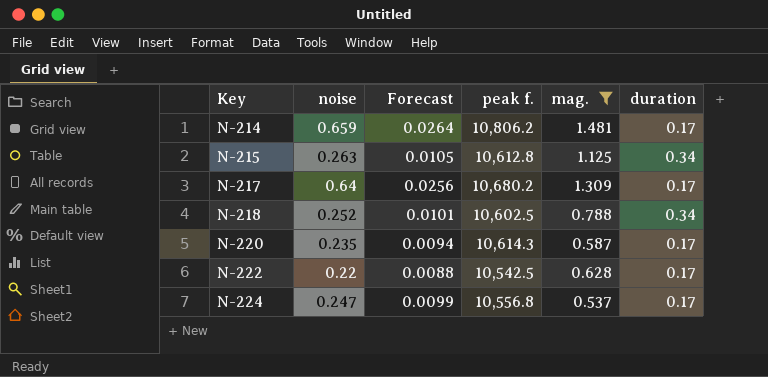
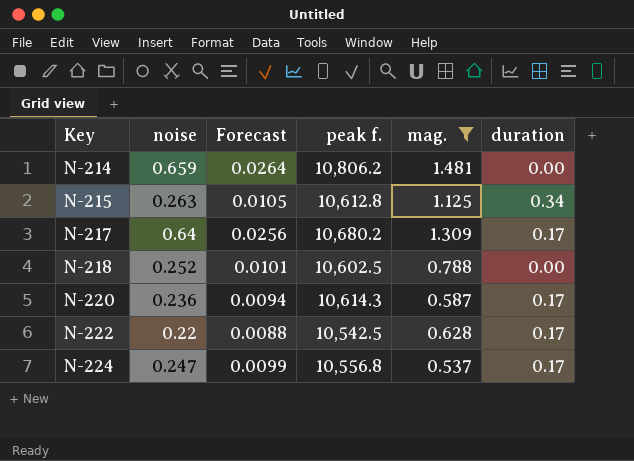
N-214 | duration: 0.17 -> 0.00
N-218 | duration: 0.34 -> 0.00
N-220 | noise: 0.235 -> 0.236

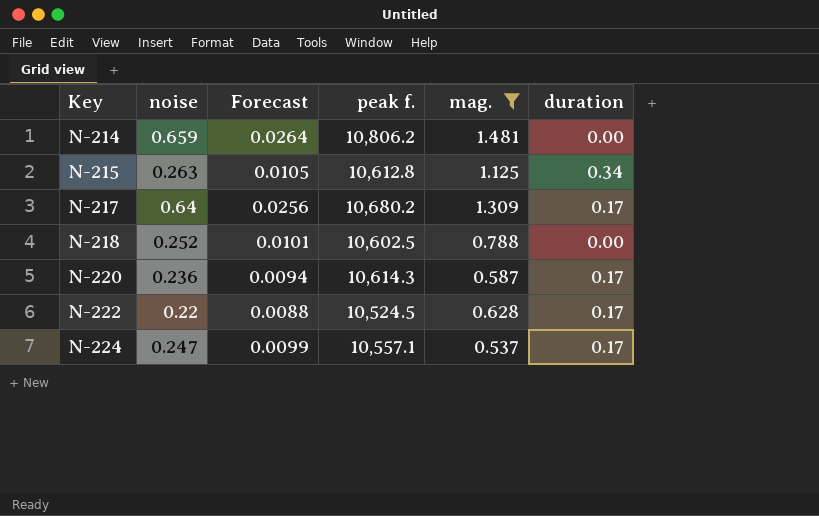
N-222 | peak f.: 10,542.5 -> 10,524.5
N-224 | peak f.: 10,556.8 -> 10,557.1

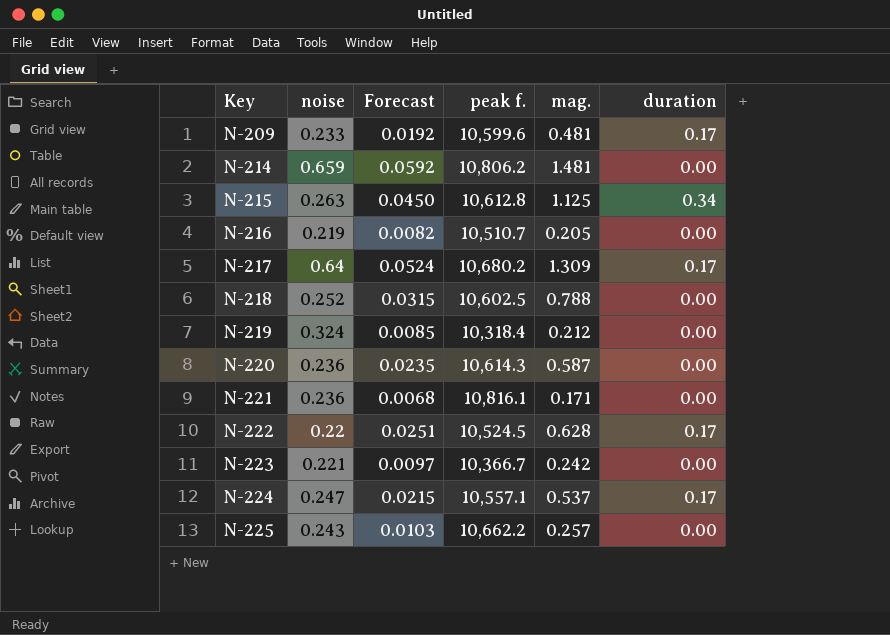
filter: mag. >= 0.537 -> none
column Forecast | formula: [noise] * 0.04 -> [mag.] * 0.04
N-220 | duration: 0.17 -> 0.00

